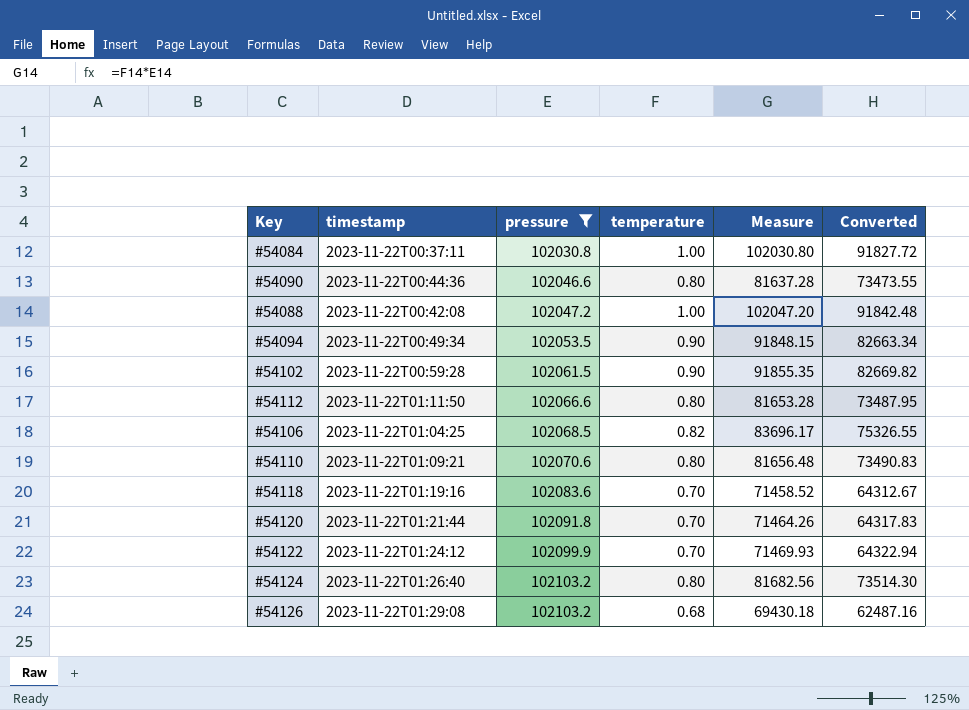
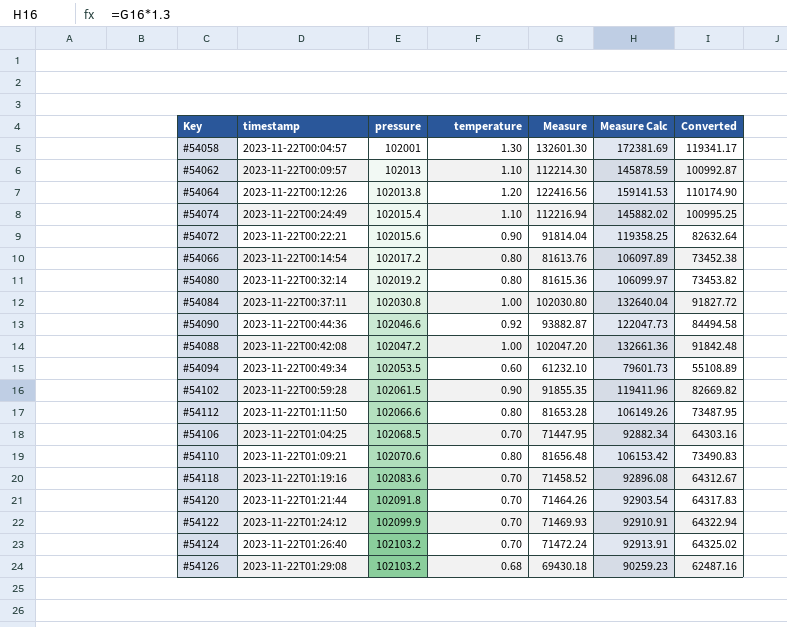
filter: pressure >= 102030.8 -> none
column Measure Calc | formula: none -> [Measure] * 1.3
#54090 | temperature: 0.80 -> 0.92
#54090 | Measure: 81637.28 -> 93882.87
#54090 | Converted: 73473.55 -> 84494.58
#54094 | temperature: 0.90 -> 0.60
#54094 | Measure: 91848.15 -> 61232.10
#54094 | Converted: 82663.34 -> 55108.89
#54106 | temperature: 0.82 -> 0.70
#54106 | Measure: 83696.17 -> 71447.95
#54106 | Converted: 75326.55 -> 64303.16
#54124 | temperature: 0.80 -> 0.70
#54124 | Measure: 81682.56 -> 71472.24
#54124 | Converted: 73514.30 -> 64325.02

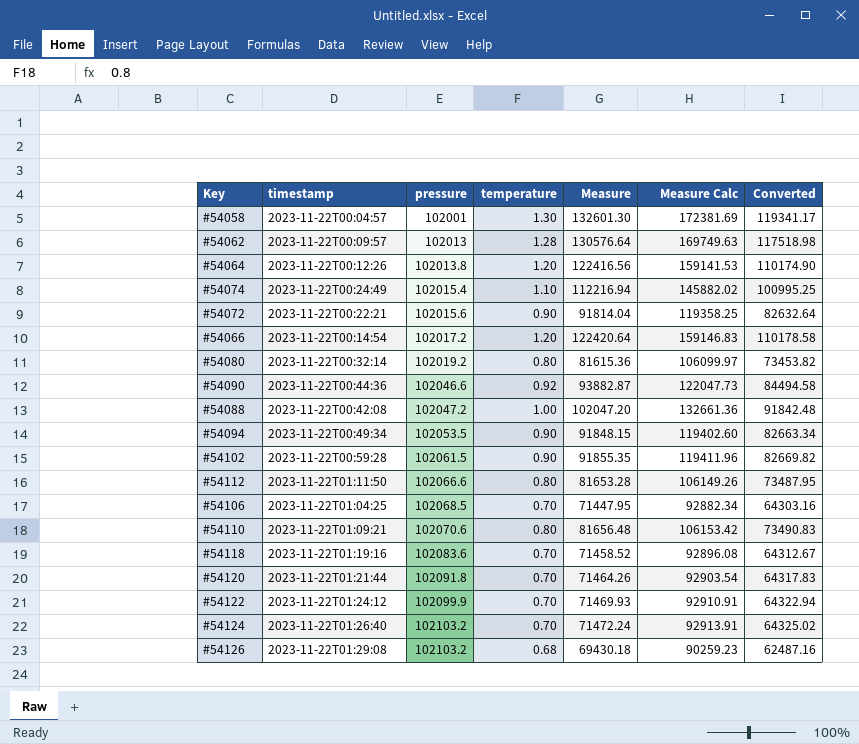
row #54084: 2023-11-22T00:37:11 | 102030.8 | 1.00 | 102030.80 | 132640.04 | 91827.72 -> none
#54062 | temperature: 1.10 -> 1.28
#54062 | Measure: 112214.30 -> 130576.64
#54062 | Measure Calc: 145878.59 -> 169749.63
#54062 | Converted: 100992.87 -> 117518.98
#54066 | temperature: 0.80 -> 1.20
#54066 | Measure: 81613.76 -> 122420.64
#54066 | Measure Calc: 106097.89 -> 159146.83
#54066 | Converted: 73452.38 -> 110178.58
#54094 | temperature: 0.60 -> 0.90
#54094 | Measure: 61232.10 -> 91848.15
#54094 | Measure Calc: 79601.73 -> 119402.60
#54094 | Converted: 55108.89 -> 82663.34

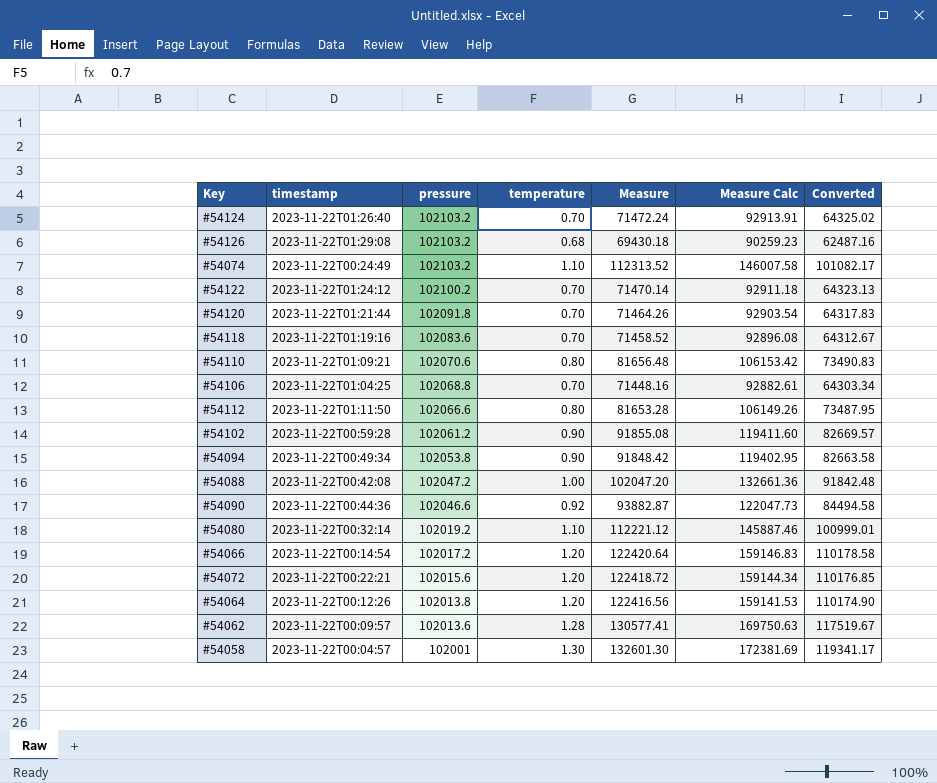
row order: pressure ascending -> pressure descending
#54074 | pressure: 102015.4 -> 102103.2
#54074 | Measure: 112216.94 -> 112313.52
#54074 | Measure Calc: 145882.02 -> 146007.58
#54074 | Converted: 100995.25 -> 101082.17
#54122 | pressure: 102099.9 -> 102100.2
#54122 | Measure: 71469.93 -> 71470.14
#54122 | Measure Calc: 92910.91 -> 92911.18
#54122 | Converted: 64322.94 -> 64323.13
#54106 | pressure: 102068.5 -> 102068.8
#54106 | Measure: 71447.95 -> 71448.16
#54106 | Measure Calc: 92882.34 -> 92882.61
#54106 | Converted: 64303.16 -> 64303.34
#54102 | pressure: 102061.5 -> 102061.2
#54102 | Measure: 91855.35 -> 91855.08
#54102 | Measure Calc: 119411.96 -> 119411.60
#54102 | Converted: 82669.82 -> 82669.57
#54094 | pressure: 102053.5 -> 102053.8
#54094 | Measure: 91848.15 -> 91848.42
#54094 | Measure Calc: 119402.60 -> 119402.95
#54094 | Converted: 82663.34 -> 82663.58
#54080 | temperature: 0.80 -> 1.10
#54080 | Measure: 81615.36 -> 112221.12
#54080 | Measure Calc: 106099.97 -> 145887.46
#54080 | Converted: 73453.82 -> 100999.01
#54072 | temperature: 0.90 -> 1.20
#54072 | Measure: 91814.04 -> 122418.72
#54072 | Measure Calc: 119358.25 -> 159144.34
#54072 | Converted: 82632.64 -> 110176.85
#54062 | pressure: 102013 -> 102013.6
#54062 | Measure: 130576.64 -> 130577.41
#54062 | Measure Calc: 169749.63 -> 169750.63
#54062 | Converted: 117518.98 -> 117519.67

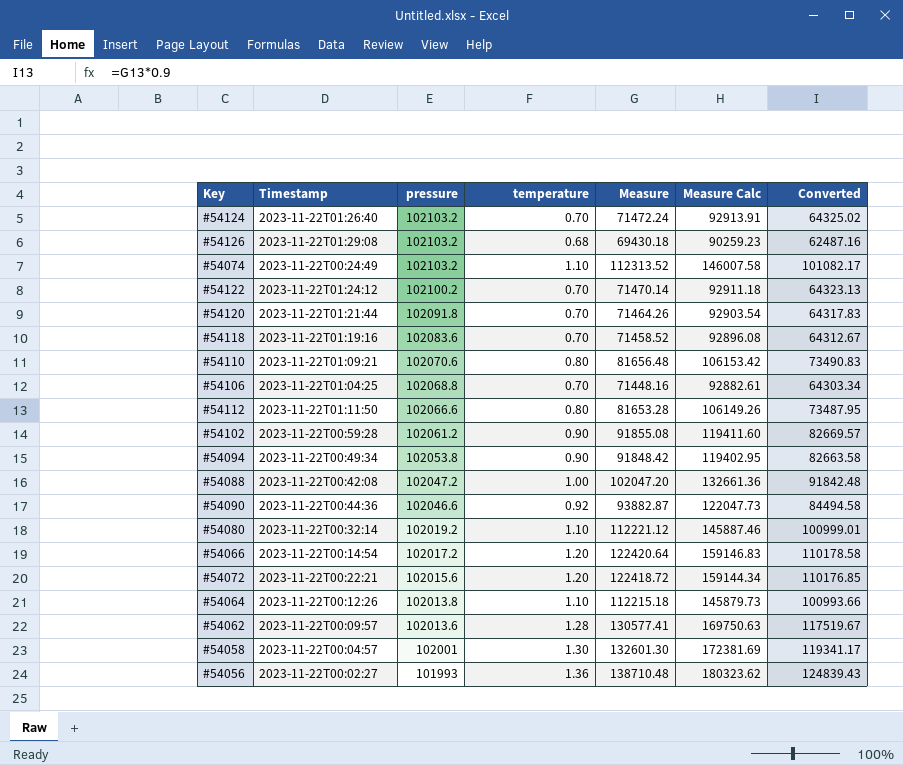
column name: timestamp -> Timestamp
#54064 | temperature: 1.20 -> 1.10
#54064 | Measure: 122416.56 -> 112215.18
#54064 | Measure Calc: 159141.53 -> 145879.73
#54064 | Converted: 110174.90 -> 100993.66
row #54056: none -> 2023-11-22T00:02:27 | 101993 | 1.36 | 138710.48 | 180323.62 | 124839.43

